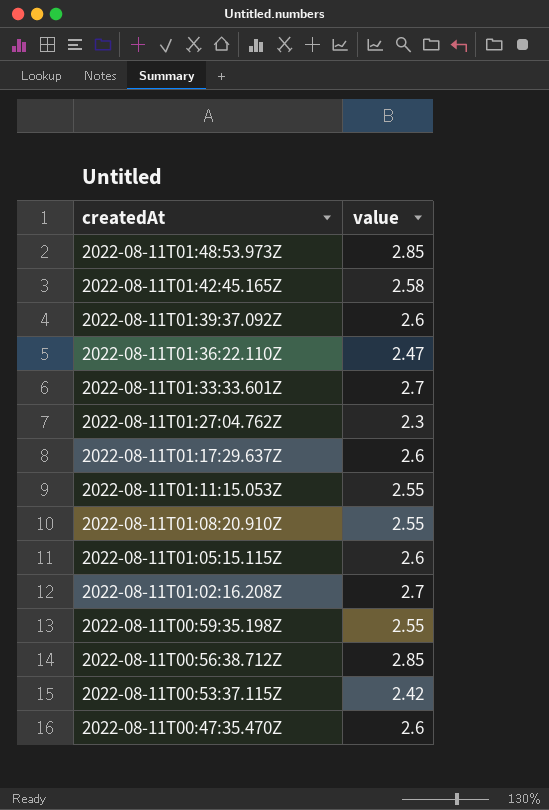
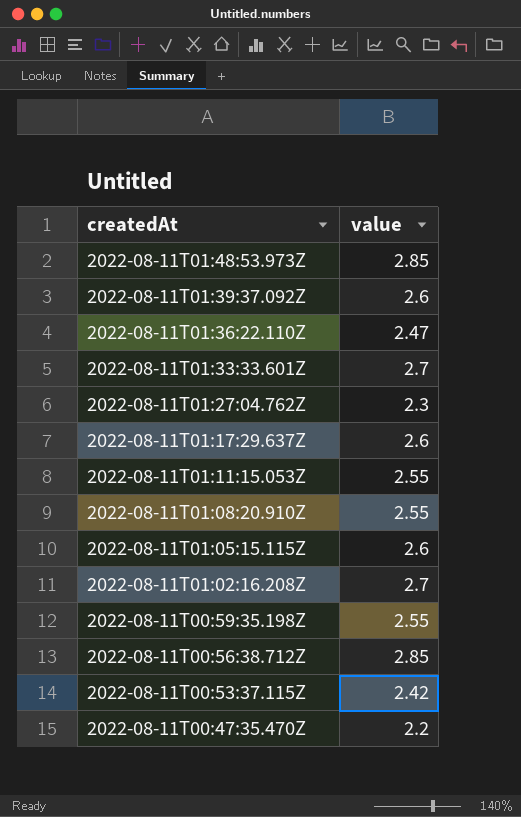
row 2022-08-11T01:42:45.165Z: 2.58 -> none
2022-08-11T00:47:35.470Z | value: 2.6 -> 2.2

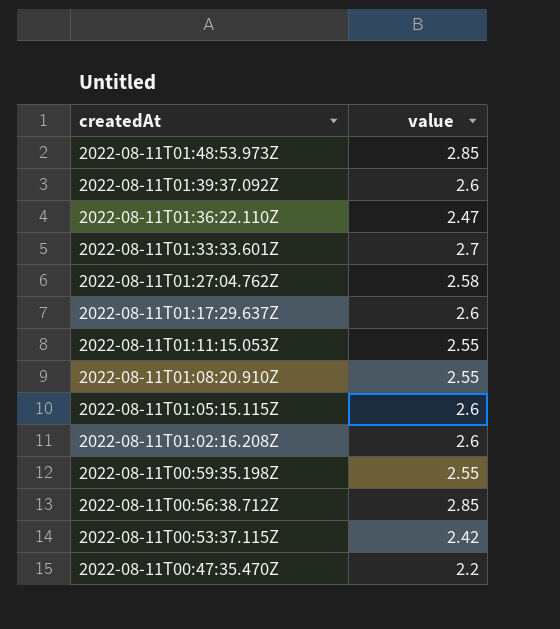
2022-08-11T01:27:04.762Z | value: 2.3 -> 2.58
2022-08-11T01:02:16.208Z | value: 2.7 -> 2.6

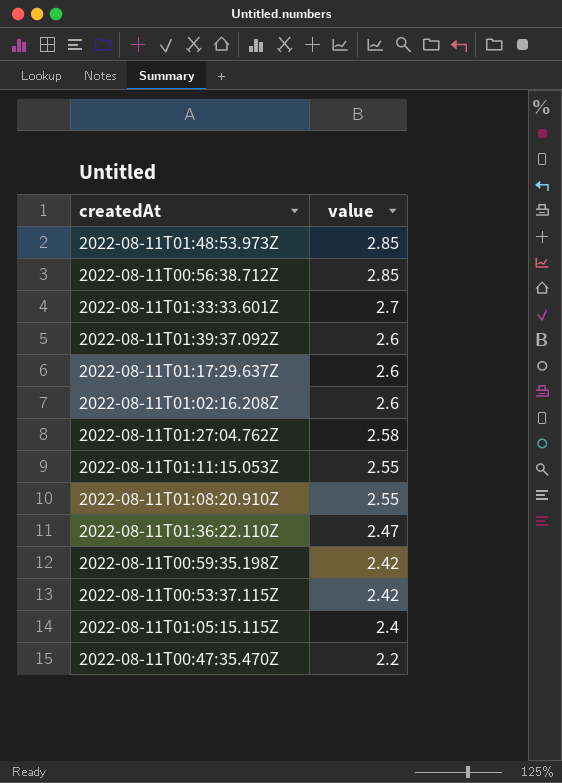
row order: createdAt descending -> value descending
2022-08-11T00:59:35.198Z | value: 2.55 -> 2.42
2022-08-11T01:05:15.115Z | value: 2.6 -> 2.4

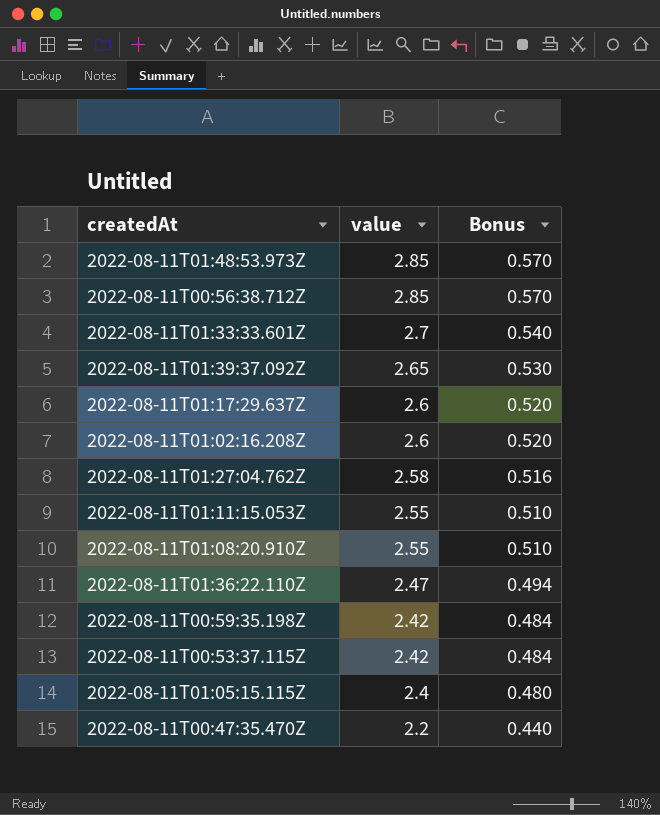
column Bonus | formula: none -> [value] * 0.2
2022-08-11T01:39:37.092Z | value: 2.6 -> 2.65

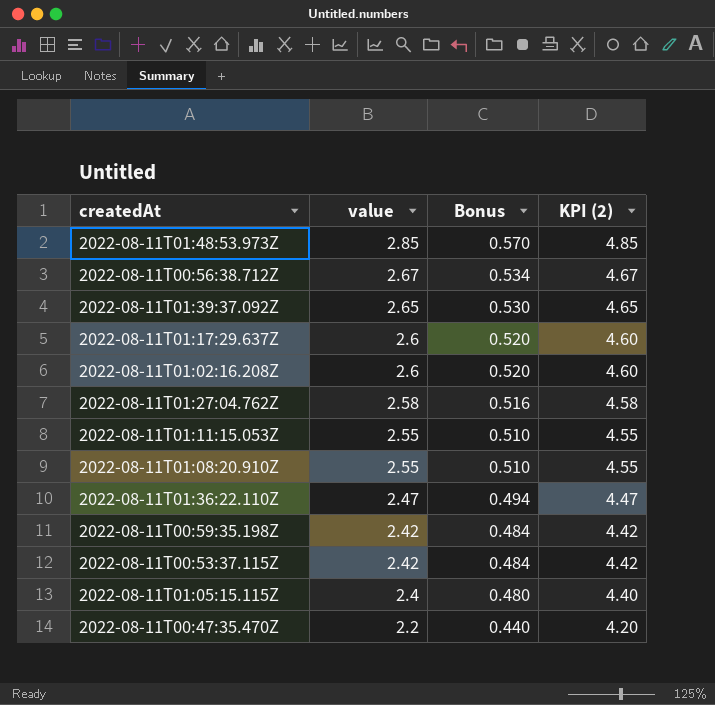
column KPI (2) | formula: none -> [value] + 2
row 2022-08-11T01:33:33.601Z: 2.7 | 0.540 -> none
2022-08-11T00:56:38.712Z | value: 2.85 -> 2.67
2022-08-11T00:56:38.712Z | Bonus: 0.570 -> 0.534

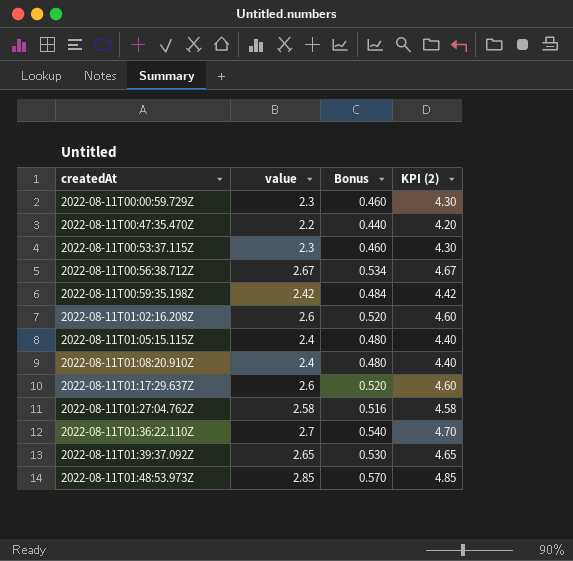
row order: value descending -> createdAt ascending
row 2022-08-11T01:11:15.053Z: 2.55 | 0.510 | 4.55 -> none
row 2022-08-11T00:00:59.729Z: none -> 2.3 | 0.460 | 4.30
2022-08-11T00:53:37.115Z | value: 2.42 -> 2.3
2022-08-11T00:53:37.115Z | Bonus: 0.484 -> 0.460
2022-08-11T00:53:37.115Z | KPI (2): 4.42 -> 4.30
2022-08-11T01:08:20.910Z | value: 2.55 -> 2.4
2022-08-11T01:08:20.910Z | Bonus: 0.510 -> 0.480
2022-08-11T01:08:20.910Z | KPI (2): 4.55 -> 4.40
2022-08-11T01:36:22.110Z | value: 2.47 -> 2.7
2022-08-11T01:36:22.110Z | Bonus: 0.494 -> 0.540
2022-08-11T01:36:22.110Z | KPI (2): 4.47 -> 4.70

